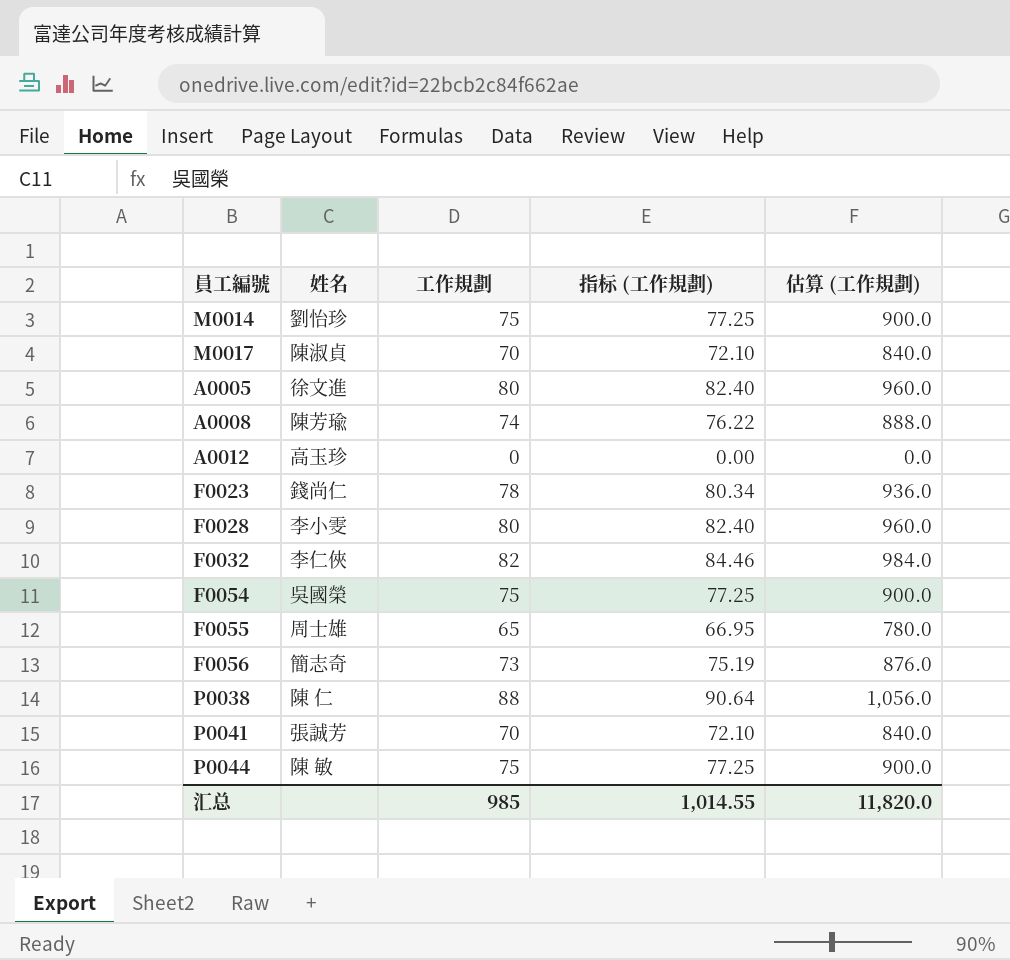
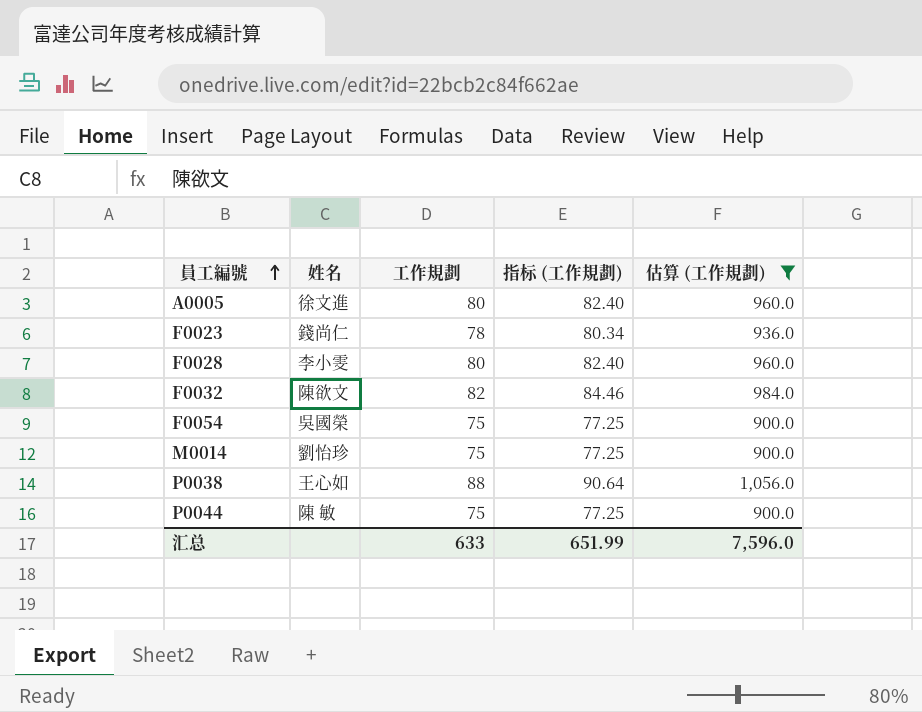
filter: none -> 估算 (工作規劃) >= 900.0
row order: none -> 員工編號 ascending
F0032 | 姓名: 李仁俠 -> 陳欲文
P0038 | 姓名: 陳 仁 -> 王心如
汇总 | 工作規劃: 985 -> 633
汇总 | 指标 (工作規劃): 1,014.55 -> 651.99
汇总 | 估算 (工作規劃): 11,820.0 -> 7,596.0

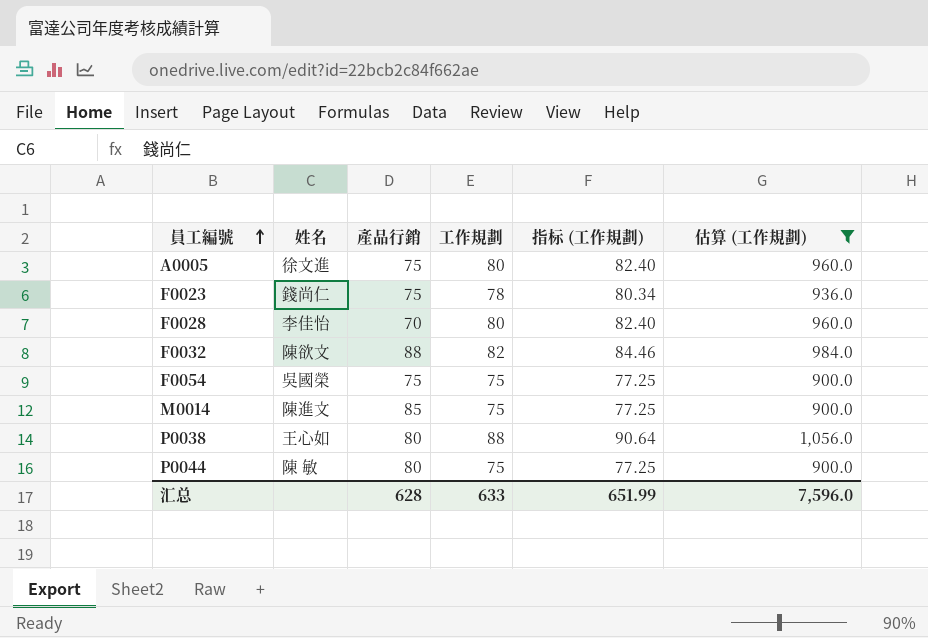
column 產品行銷 | position: none -> 3
F0028 | 姓名: 李小雯 -> 李佳怡
M0014 | 姓名: 劉怡珍 -> 陳進文

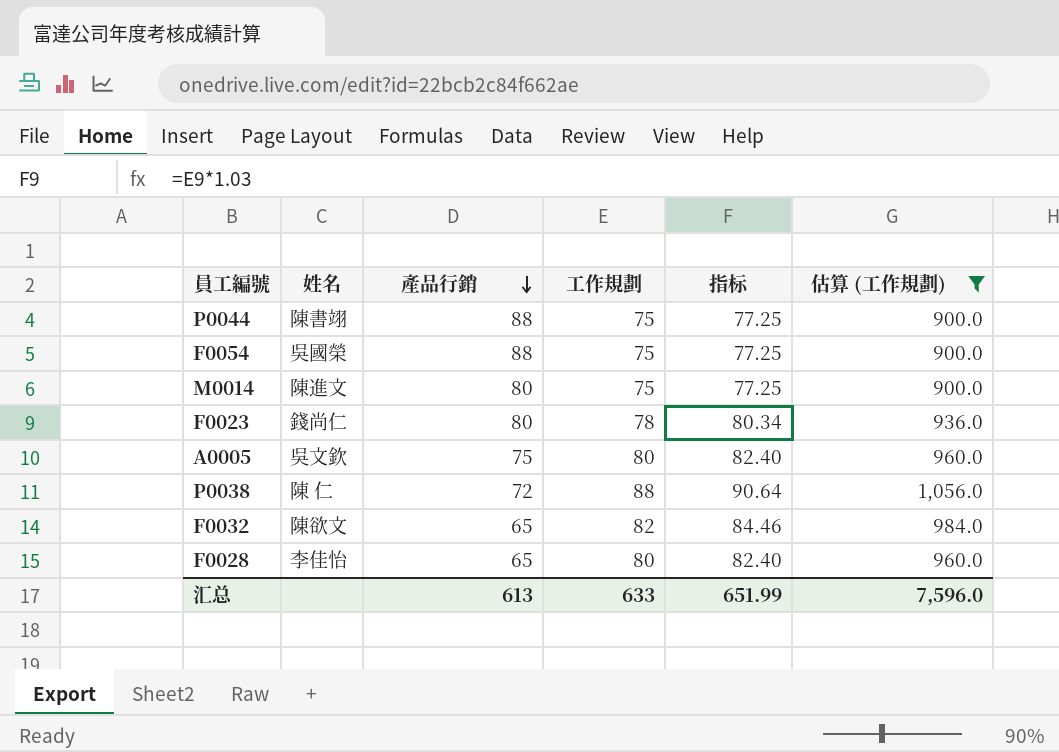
row order: 員工編號 ascending -> 產品行銷 descending
column name: 指标 (工作規劃) -> 指标
P0044 | 姓名: 陳 敏 -> 陳書翊
P0044 | 產品行銷: 80 -> 88
F0054 | 產品行銷: 75 -> 88
M0014 | 產品行銷: 85 -> 80
F0023 | 產品行銷: 75 -> 80
A0005 | 姓名: 徐文進 -> 吳文欽
P0038 | 姓名: 王心如 -> 陳 仁
P0038 | 產品行銷: 80 -> 72
F0032 | 產品行銷: 88 -> 65
F0028 | 產品行銷: 70 -> 65
汇总 | 產品行銷: 628 -> 613

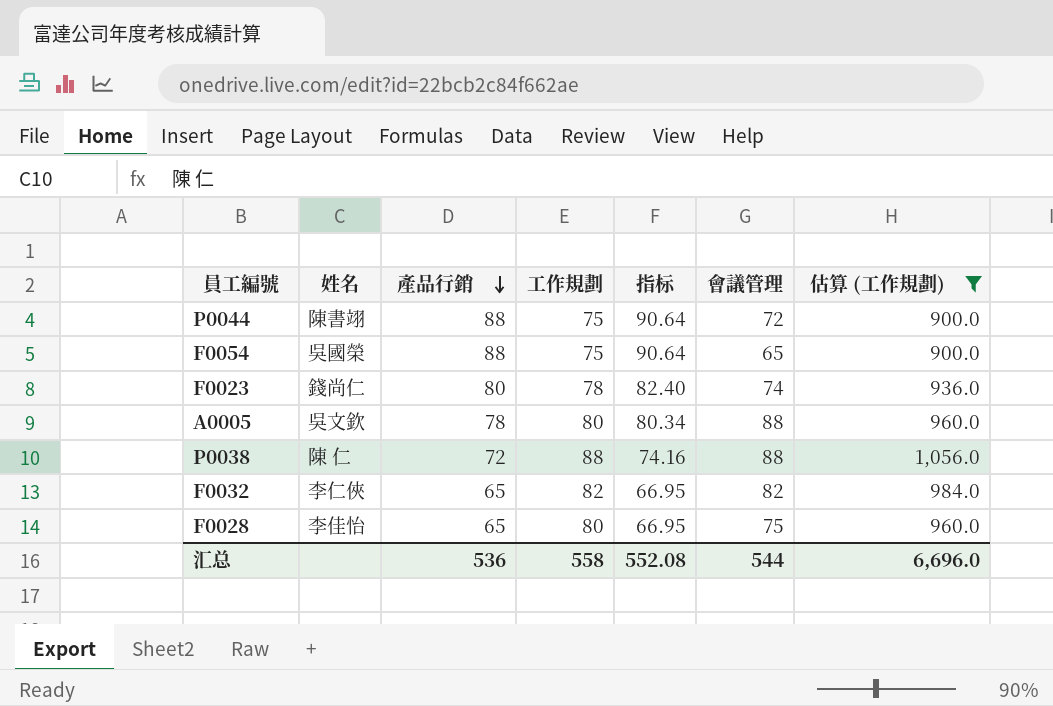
column 指标 | formula: [工作規劃] * 1.03 -> [產品行銷] * 1.03
column 會議管理 | position: none -> 6
row M0014: 陳進文 | 80 | 75 | 77.25 | 900.0 -> none
A0005 | 產品行銷: 75 -> 78
F0032 | 姓名: 陳欲文 -> 李仁俠
汇总 | 產品行銷: 613 -> 536
汇总 | 工作規劃: 633 -> 558
汇总 | 指标: 651.99 -> 552.08
汇总 | 估算 (工作規劃): 7,596.0 -> 6,696.0

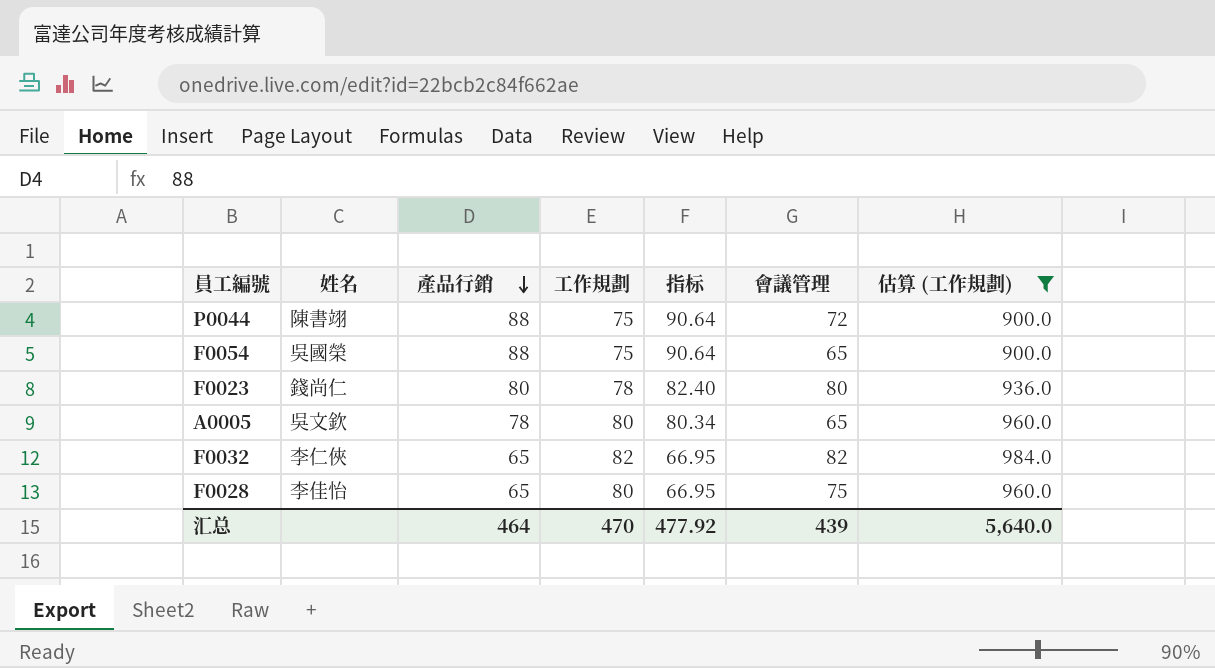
row P0038: 陳 仁 | 72 | 88 | 74.16 | 88 | 1,056.0 -> none
F0023 | 會議管理: 74 -> 80
A0005 | 會議管理: 88 -> 65
汇总 | 產品行銷: 536 -> 464
汇总 | 工作規劃: 558 -> 470
汇总 | 指标: 552.08 -> 477.92
汇总 | 會議管理: 544 -> 439
汇总 | 估算 (工作規劃): 6,696.0 -> 5,640.0

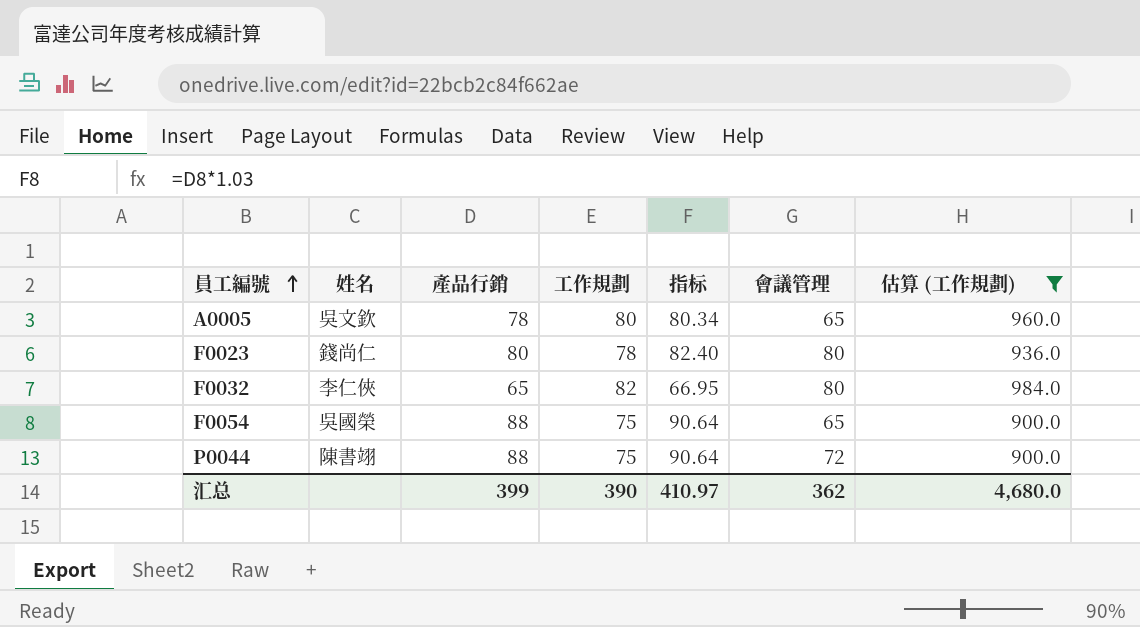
row order: 產品行銷 descending -> 員工編號 ascending
row F0028: 李佳怡 | 65 | 80 | 66.95 | 75 | 960.0 -> none
F0032 | 會議管理: 82 -> 80
汇总 | 產品行銷: 464 -> 399
汇总 | 工作規劃: 470 -> 390
汇总 | 指标: 477.92 -> 410.97
汇总 | 會議管理: 439 -> 362
汇总 | 估算 (工作規劃): 5,640.0 -> 4,680.0

